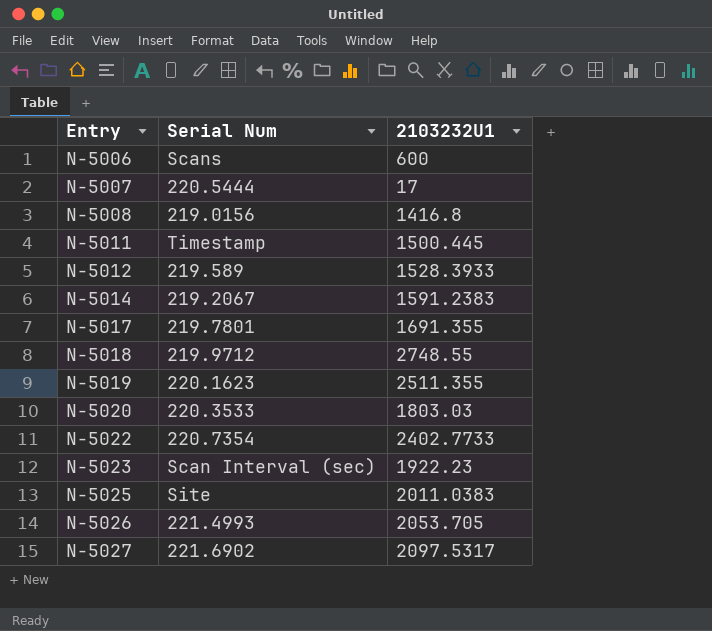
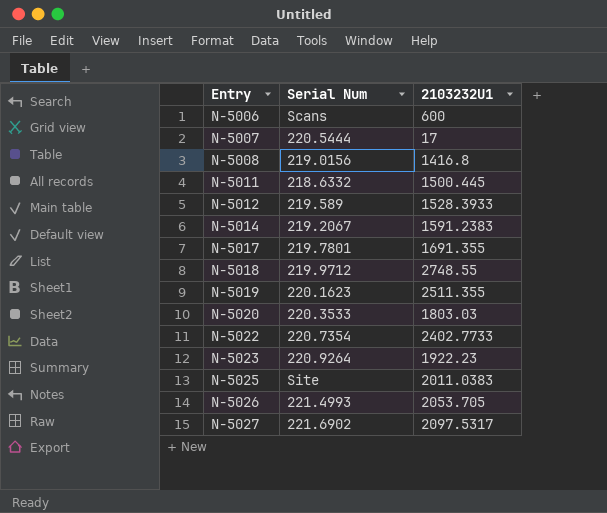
N-5011 | Serial Num: Timestamp -> 218.6332
N-5023 | Serial Num: Scan Interval (sec) -> 220.9264

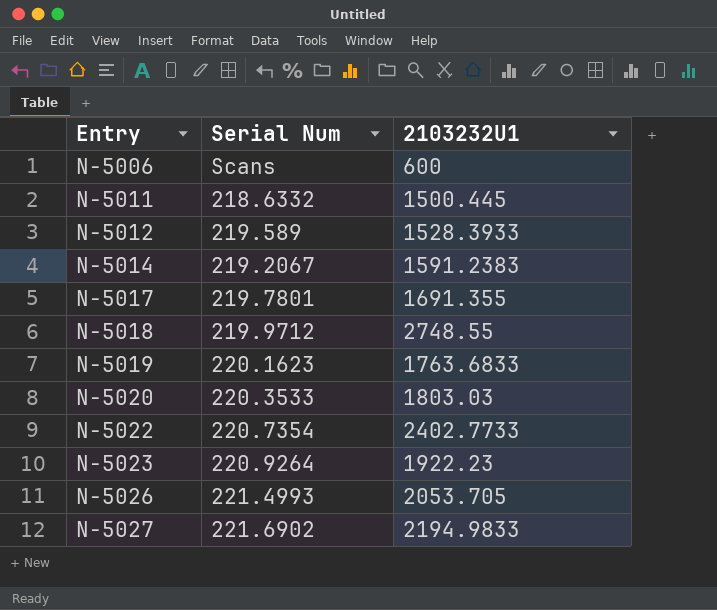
row N-5007: 220.5444 | 17 -> none
row N-5008: 219.0156 | 1416.8 -> none
row N-5025: Site | 2011.0383 -> none
N-5019 | 2103232U1: 2511.355 -> 1763.6833
N-5027 | 2103232U1: 2097.5317 -> 2194.9833

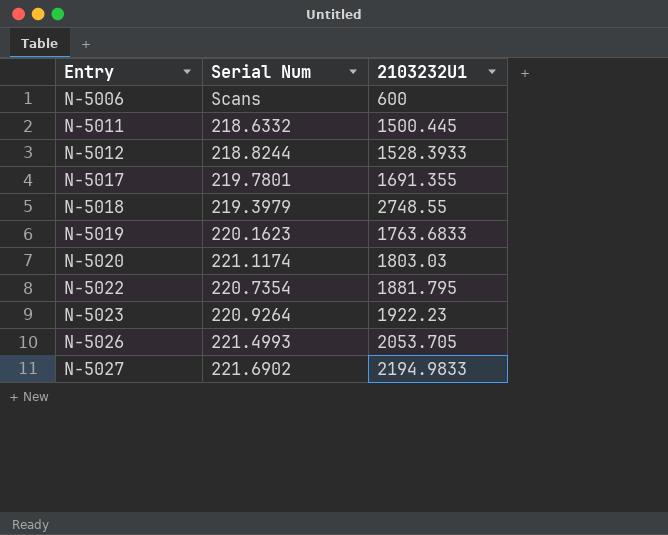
row N-5014: 219.2067 | 1591.2383 -> none
N-5012 | Serial Num: 219.589 -> 218.8244
N-5018 | Serial Num: 219.9712 -> 219.3979
N-5020 | Serial Num: 220.3533 -> 221.1174
N-5022 | 2103232U1: 2402.7733 -> 1881.795

